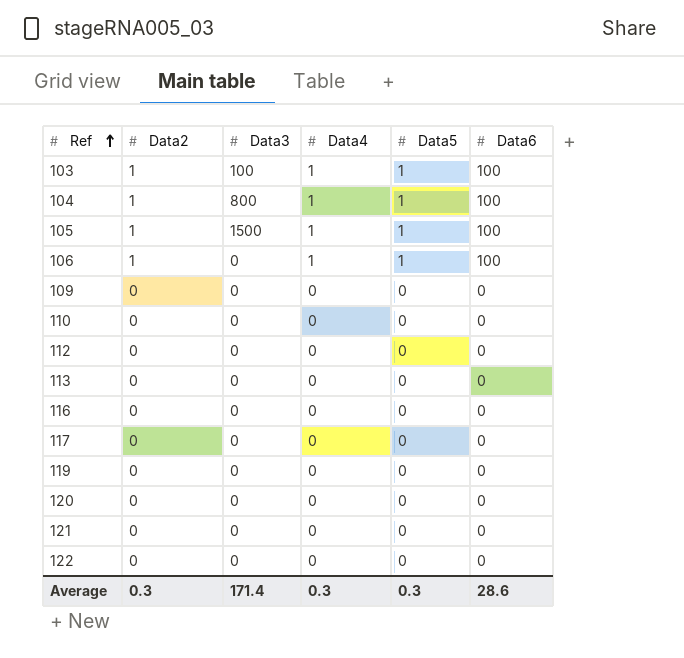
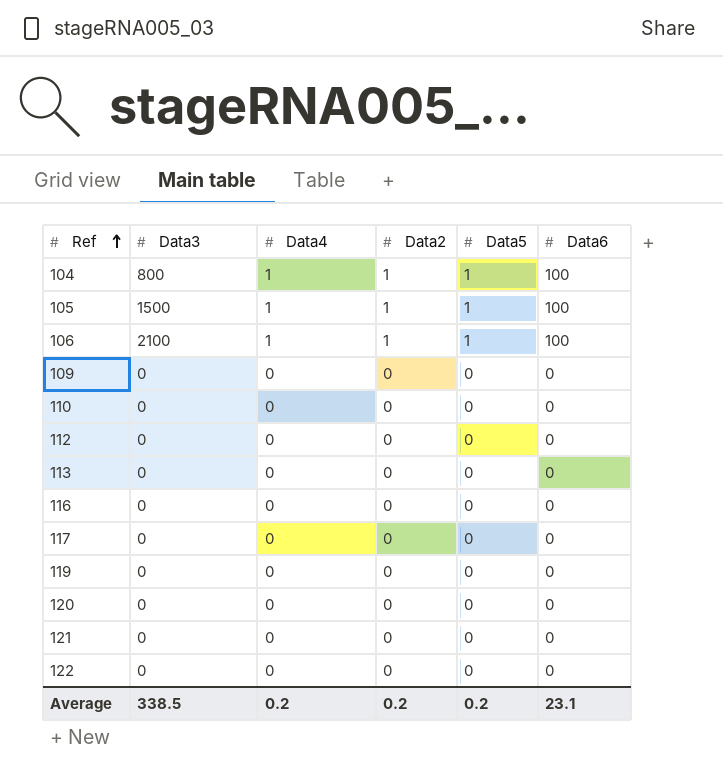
column Data2 | position: 2 -> 4
row 103: 1 | 100 | 1 | 1 | 100 -> none
106 | Data3: 0 -> 2100
Average | Data3: 171.4 -> 338.5
Average | Data4: 0.3 -> 0.2
Average | Data2: 0.3 -> 0.2
Average | Data5: 0.3 -> 0.2
Average | Data6: 28.6 -> 23.1

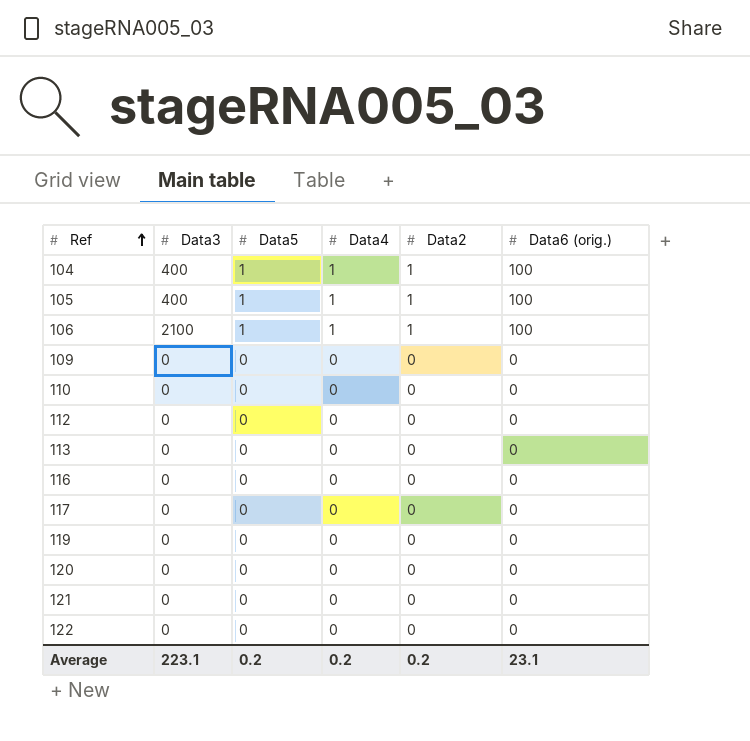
column Data5 | position: 5 -> 3
column name: Data6 -> Data6 (orig.)
104 | Data3: 800 -> 400
105 | Data3: 1500 -> 400
Average | Data3: 338.5 -> 223.1

